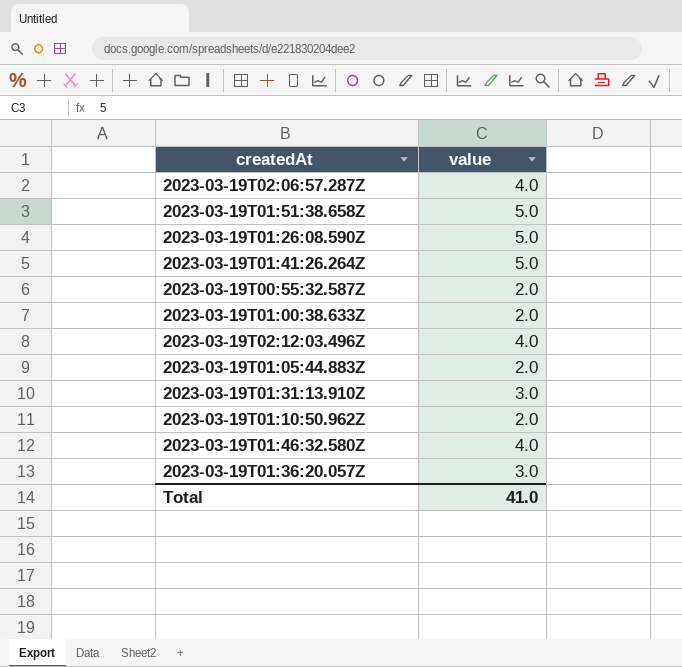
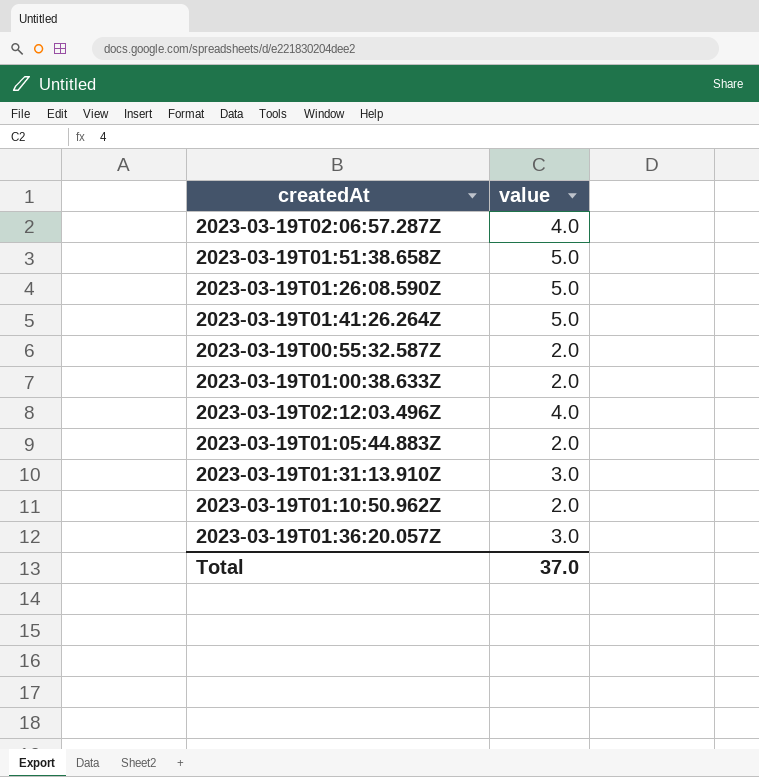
row 2023-03-19T01:46:32.580Z: 4.0 -> none
Total | value: 41.0 -> 37.0

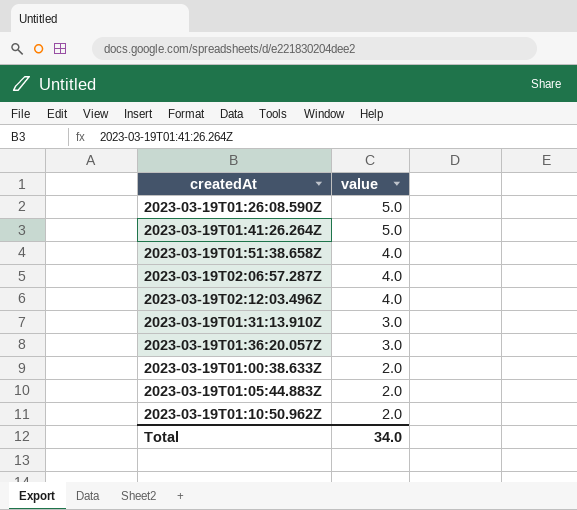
row order: none -> value descending
row 2023-03-19T00:55:32.587Z: 2.0 -> none
2023-03-19T01:51:38.658Z | value: 5.0 -> 4.0
Total | value: 37.0 -> 34.0

